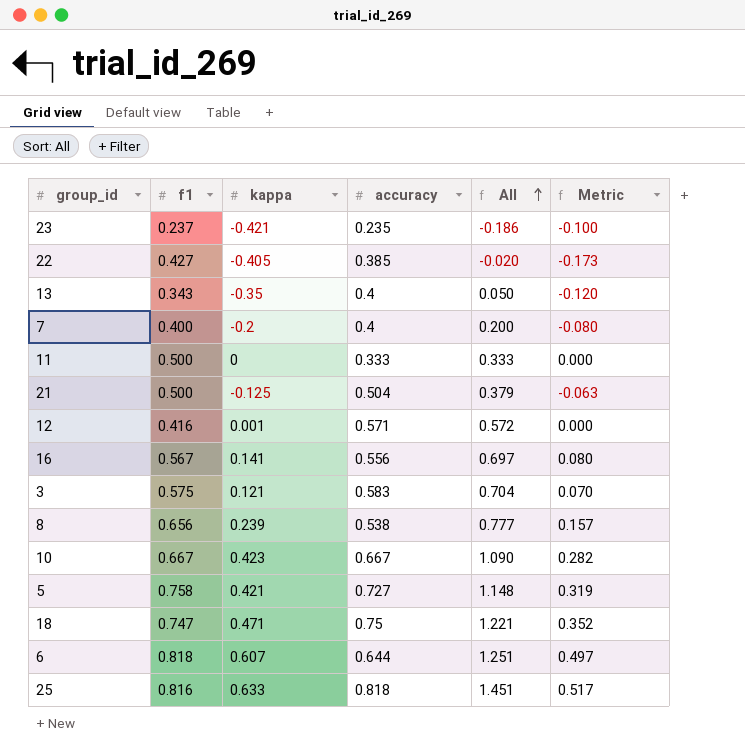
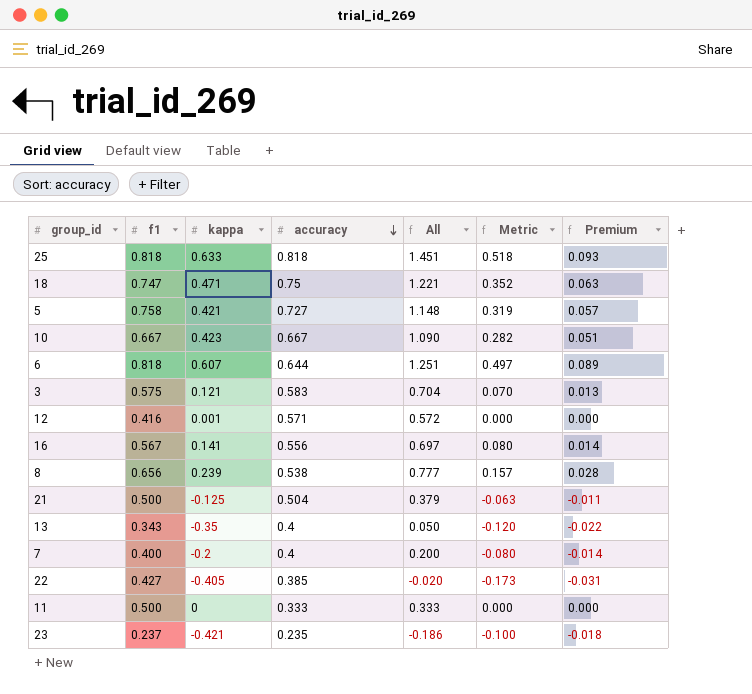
row order: All ascending -> accuracy descending
column Premium | formula: none -> [Metric] * 0.18
25 | f1: 0.816 -> 0.818
25 | Metric: 0.517 -> 0.518

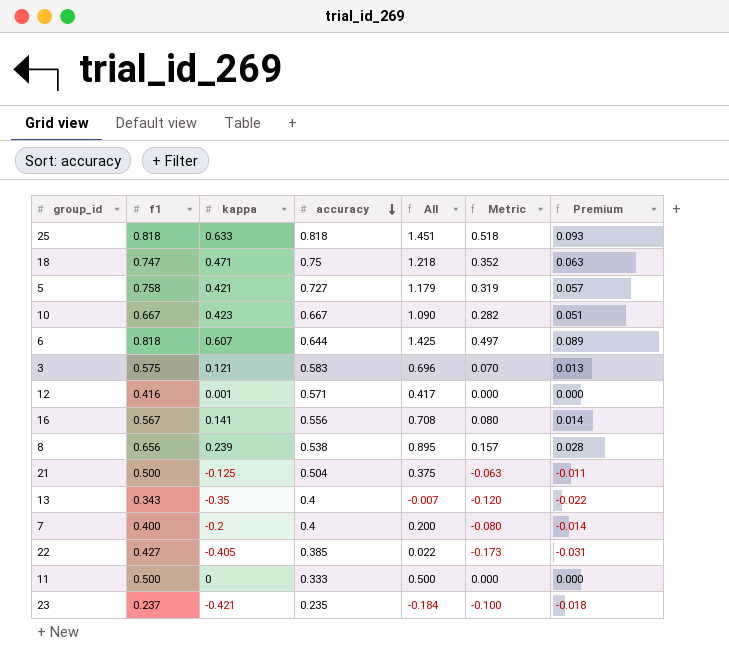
column All | formula: [kappa] + [accuracy] -> [f1] + [kappa]

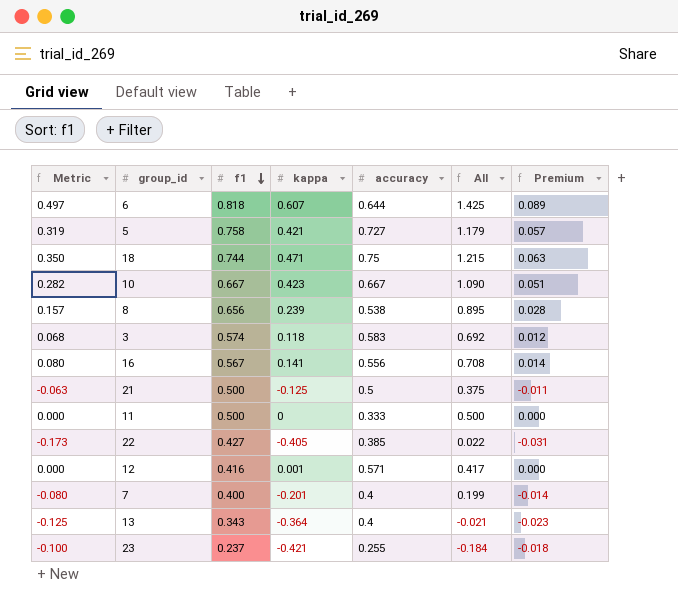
row order: accuracy descending -> f1 descending
column Metric | position: 6 -> 1
row 25: 0.818 | 0.633 | 0.818 | 1.451 | 0.518 | 0.093 -> none
18 | Metric: 0.352 -> 0.350
18 | f1: 0.747 -> 0.744
18 | All: 1.218 -> 1.215
3 | Metric: 0.070 -> 0.068
3 | f1: 0.575 -> 0.574
3 | kappa: 0.121 -> 0.118
3 | All: 0.696 -> 0.692
3 | Premium: 0.013 -> 0.012
21 | accuracy: 0.504 -> 0.5
7 | kappa: -0.2 -> -0.201
7 | All: 0.200 -> 0.199
13 | Metric: -0.120 -> -0.125
13 | kappa: -0.35 -> -0.364
13 | All: -0.007 -> -0.021
13 | Premium: -0.022 -> -0.023
23 | accuracy: 0.235 -> 0.255

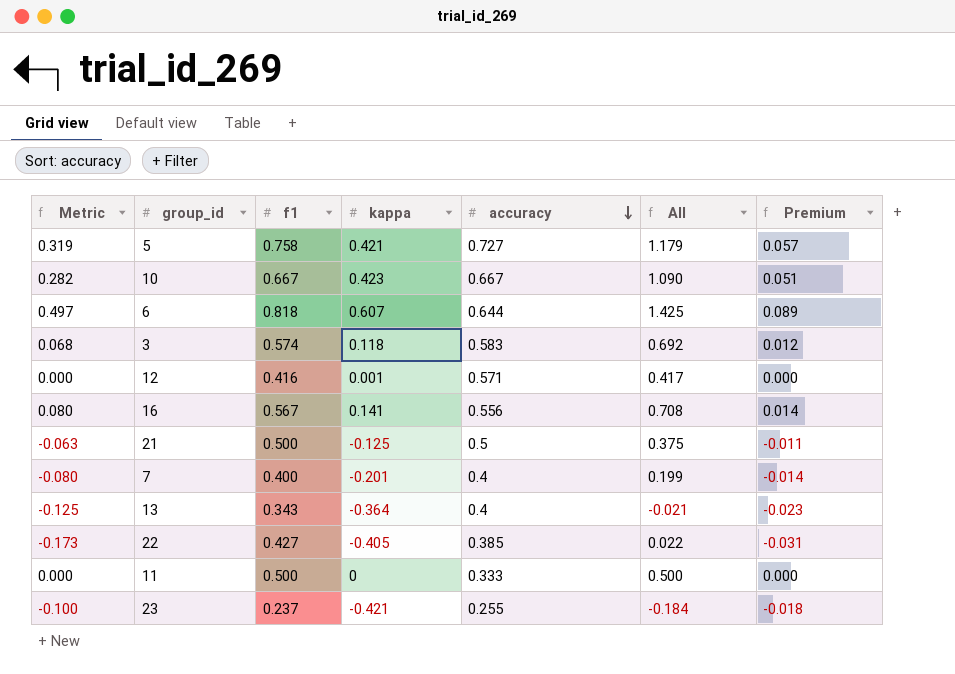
row order: f1 descending -> accuracy descending
row 18: 0.350 | 0.744 | 0.471 | 0.75 | 1.215 | 0.063 -> none
row 8: 0.157 | 0.656 | 0.239 | 0.538 | 0.895 | 0.028 -> none

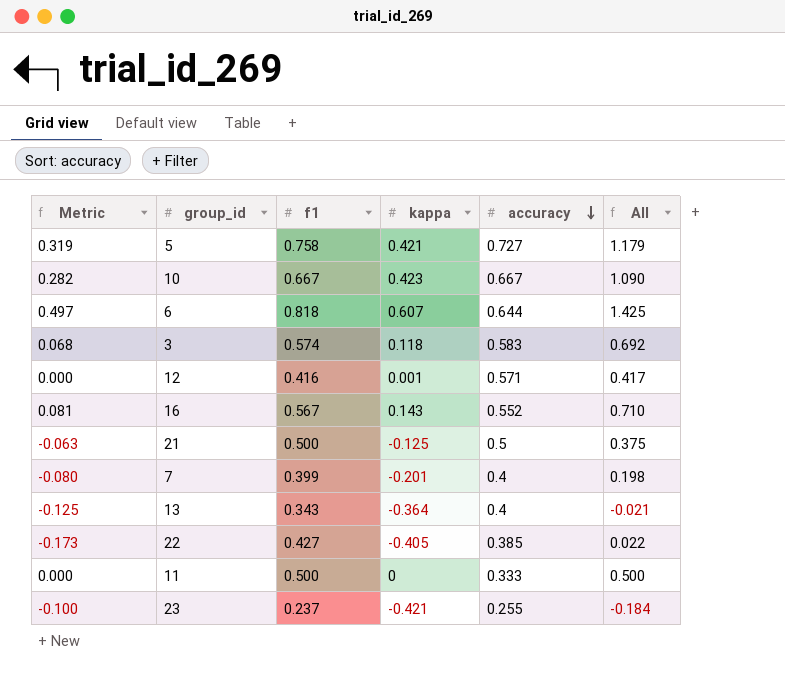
column Premium | formula: [Metric] * 0.18 -> none
16 | Metric: 0.080 -> 0.081
16 | kappa: 0.141 -> 0.143
16 | accuracy: 0.556 -> 0.552
16 | All: 0.708 -> 0.710
7 | f1: 0.400 -> 0.399
7 | All: 0.199 -> 0.198

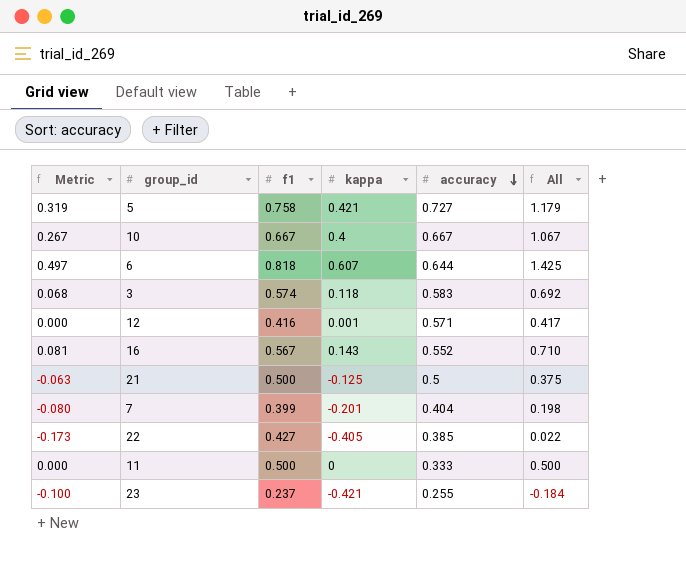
row 13: -0.125 | 0.343 | -0.364 | 0.4 | -0.021 -> none
10 | Metric: 0.282 -> 0.267
10 | kappa: 0.423 -> 0.4
10 | All: 1.090 -> 1.067
7 | accuracy: 0.4 -> 0.404

